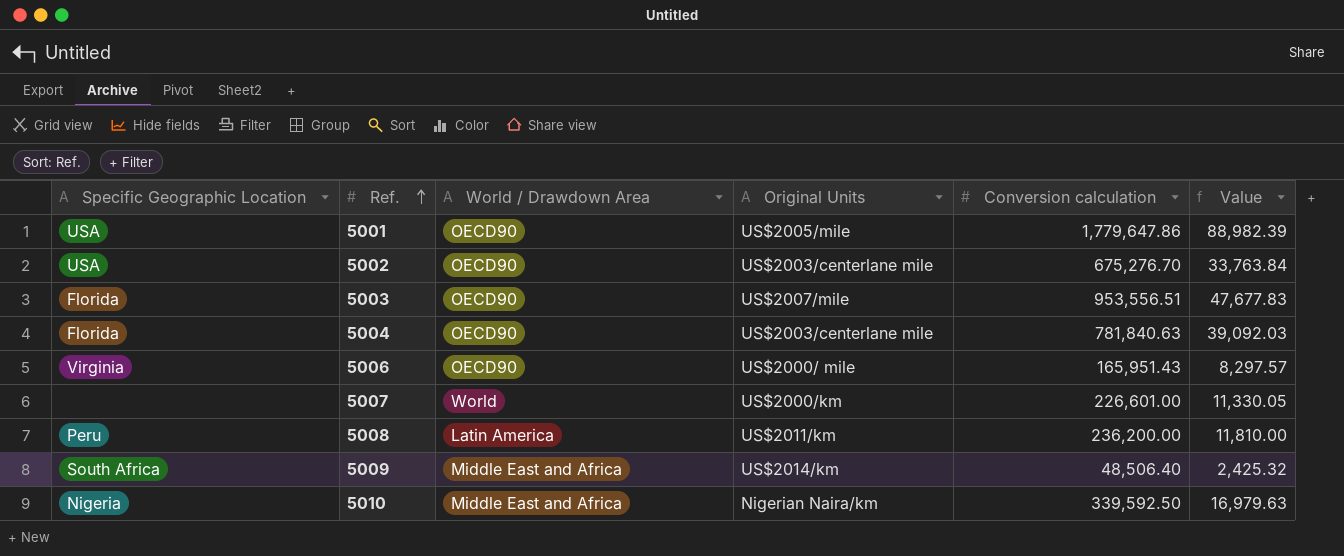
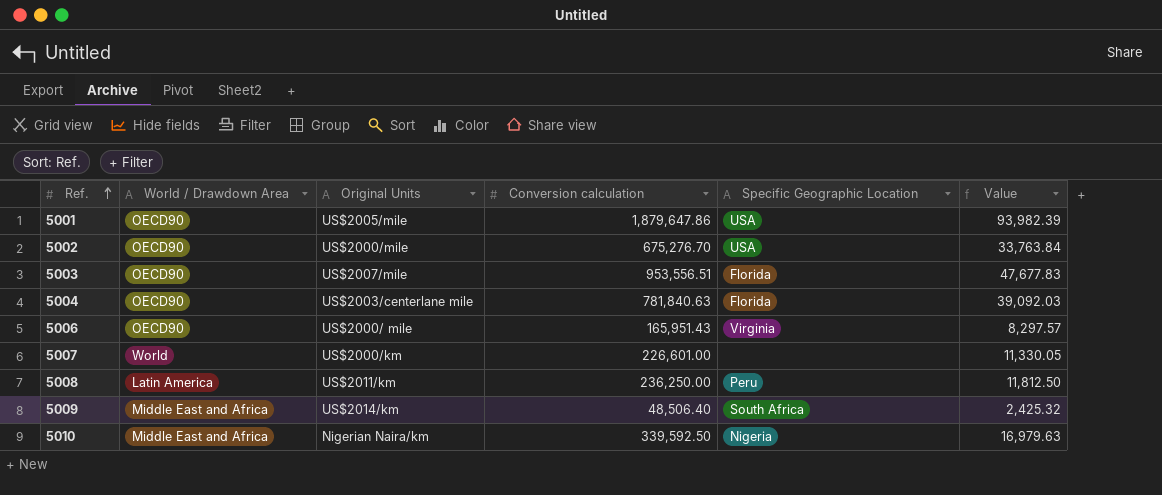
column Specific Geographic Location | position: 1 -> 5
5001 | Conversion calculation: 1,779,647.86 -> 1,879,647.86
5001 | Value: 88,982.39 -> 93,982.39
5002 | Original Units: US$2003/centerlane mile -> US$2000/mile
5008 | Conversion calculation: 236,200.00 -> 236,250.00
5008 | Value: 11,810.00 -> 11,812.50

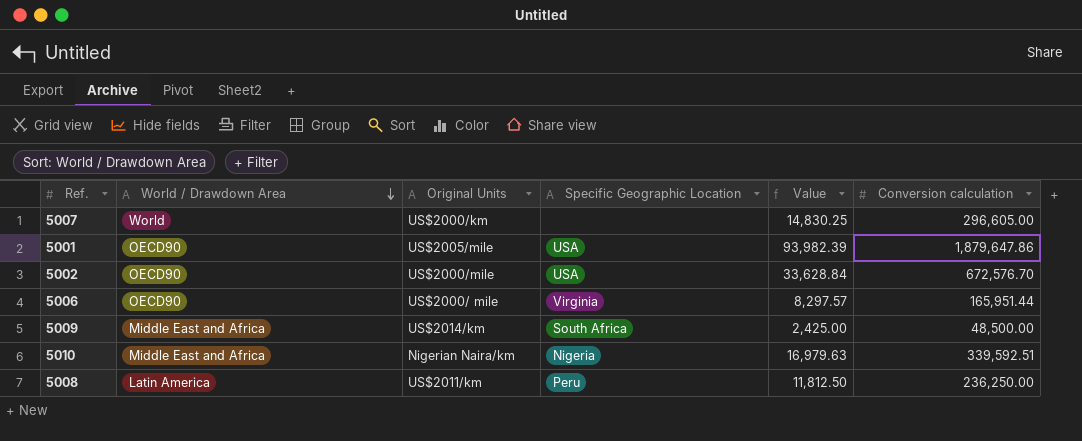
row order: Ref. ascending -> World / Drawdown Area descending
column Conversion calculation | position: 4 -> 6
row 5003: OECD90 | US$2007/mile | 953,556.51 | Florida | 47,677.83 -> none
row 5004: OECD90 | US$2003/centerlane mile | 781,840.63 | Florida | 39,092.03 -> none
5007 | Value: 11,330.05 -> 14,830.25
5007 | Conversion calculation: 226,601.00 -> 296,605.00
5002 | Value: 33,763.84 -> 33,628.84
5002 | Conversion calculation: 675,276.70 -> 672,576.70
5006 | Conversion calculation: 165,951.43 -> 165,951.44
5009 | Value: 2,425.32 -> 2,425.00
5009 | Conversion calculation: 48,506.40 -> 48,500.00
5010 | Conversion calculation: 339,592.50 -> 339,592.51

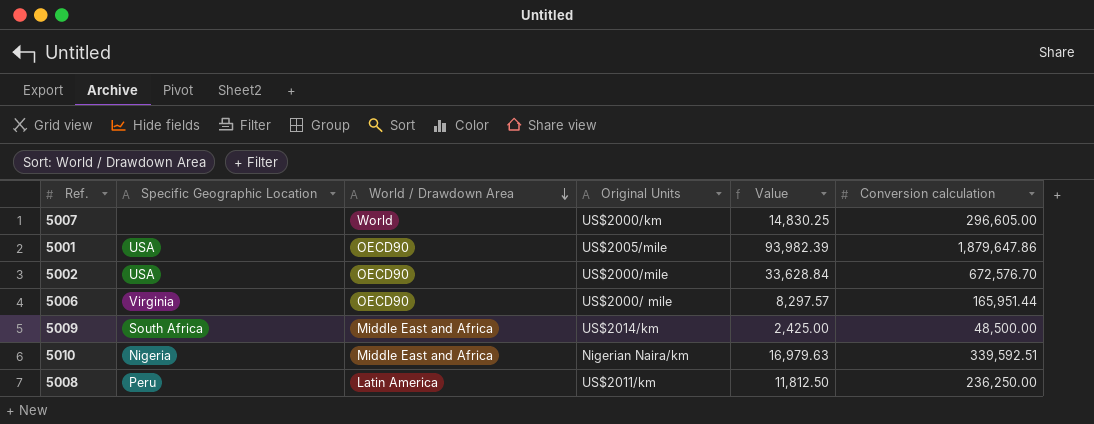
column Specific Geographic Location | position: 4 -> 2

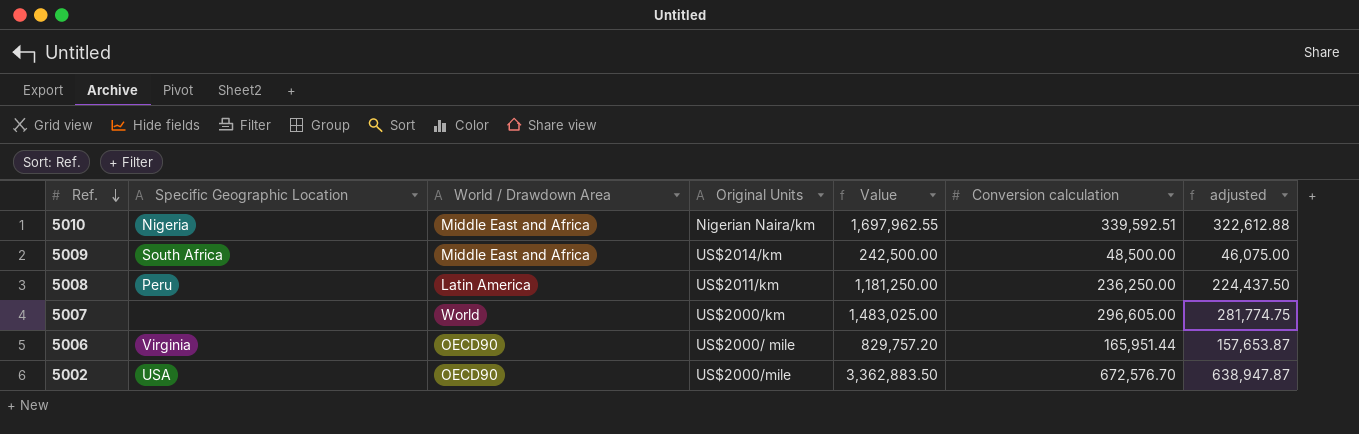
row order: World / Drawdown Area descending -> Ref. descending
column Value | formula: [Conversion calculation] * 0.05 -> [Conversion calculation] * 5
column adjusted | formula: none -> [Conversion calculation] * 0.95
row 5001: USA | OECD90 | US$2005/mile | 93,982.39 | 1,879,647.86 -> none

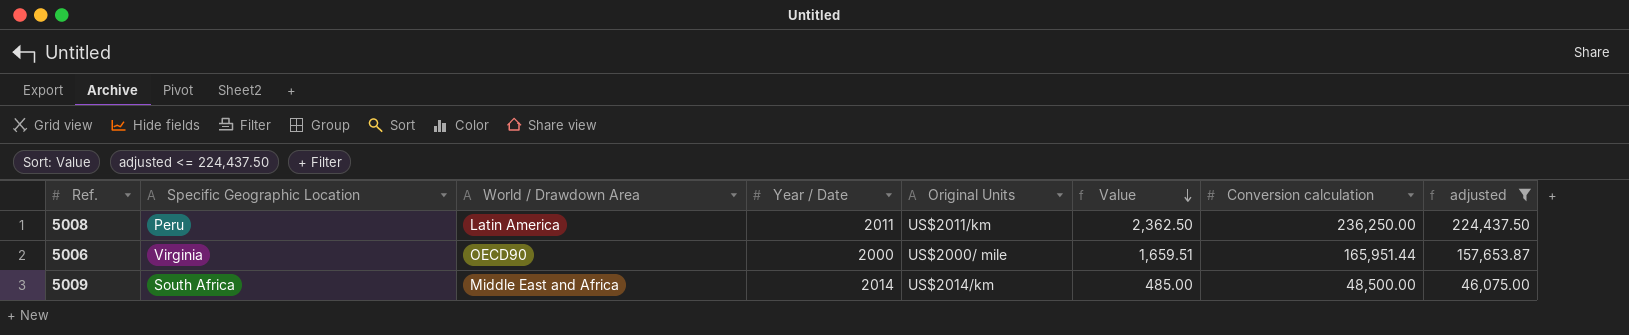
filter: none -> adjusted <= 224,437.50
row order: Ref. descending -> Value descending
column Year / Date | position: none -> 4
column Value | formula: [Conversion calculation] * 5 -> [Conversion calculation] * 0.01

